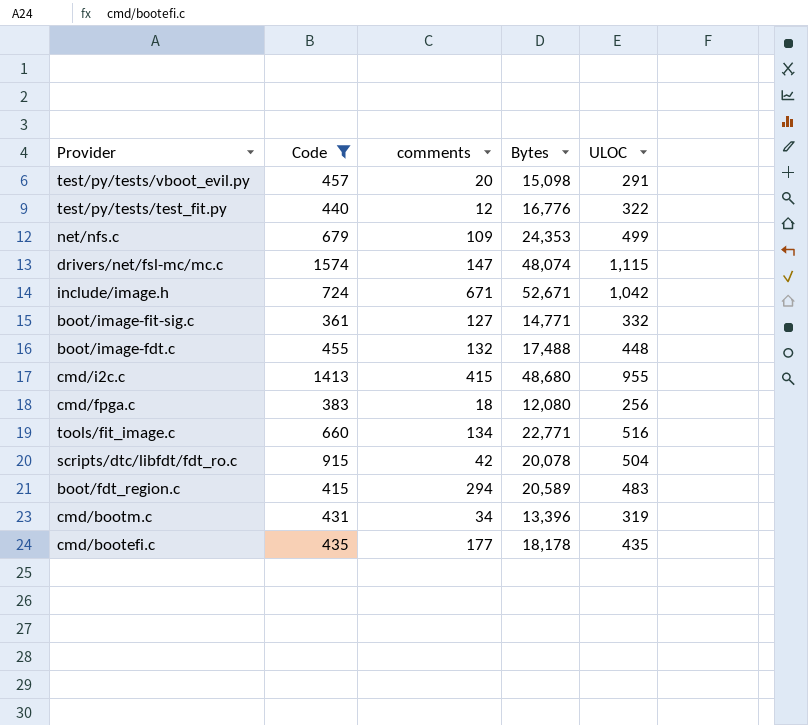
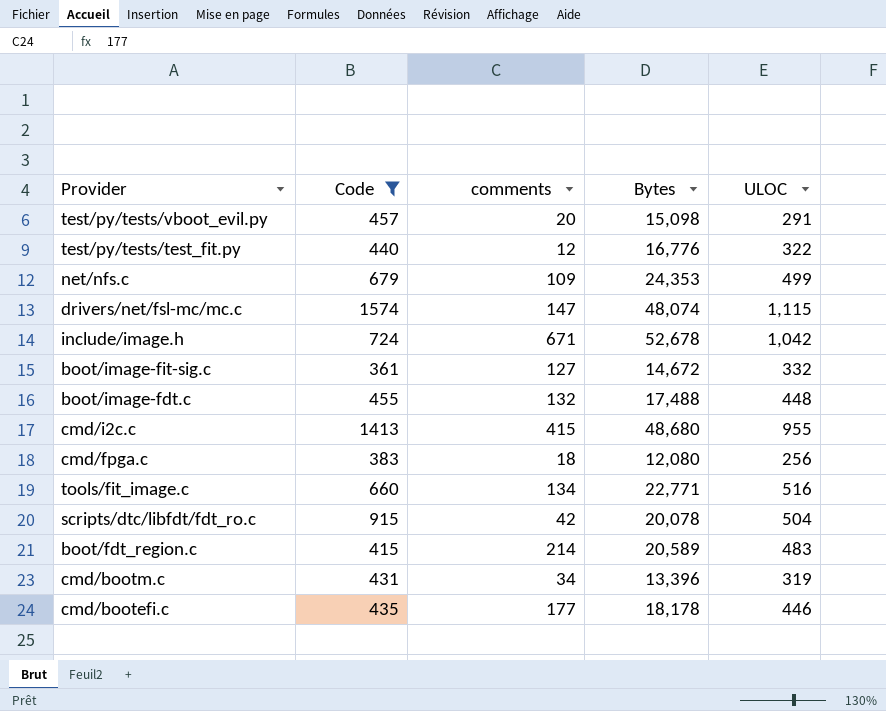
include/image.h | Bytes: 52,671 -> 52,678
boot/image-fit-sig.c | Bytes: 14,771 -> 14,672
boot/fdt_region.c | comments: 294 -> 214
cmd/bootefi.c | ULOC: 435 -> 446

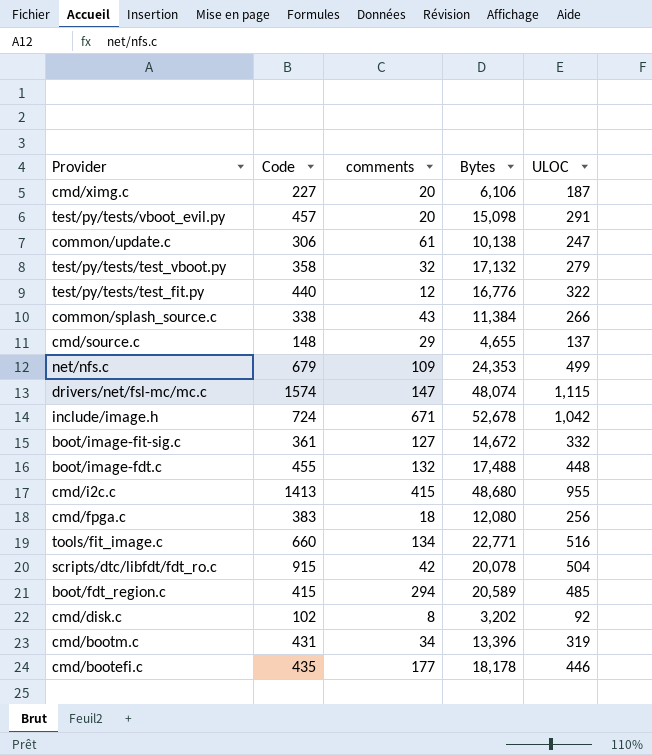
filter: Code >= 361 -> none
boot/fdt_region.c | comments: 214 -> 294
boot/fdt_region.c | ULOC: 483 -> 485

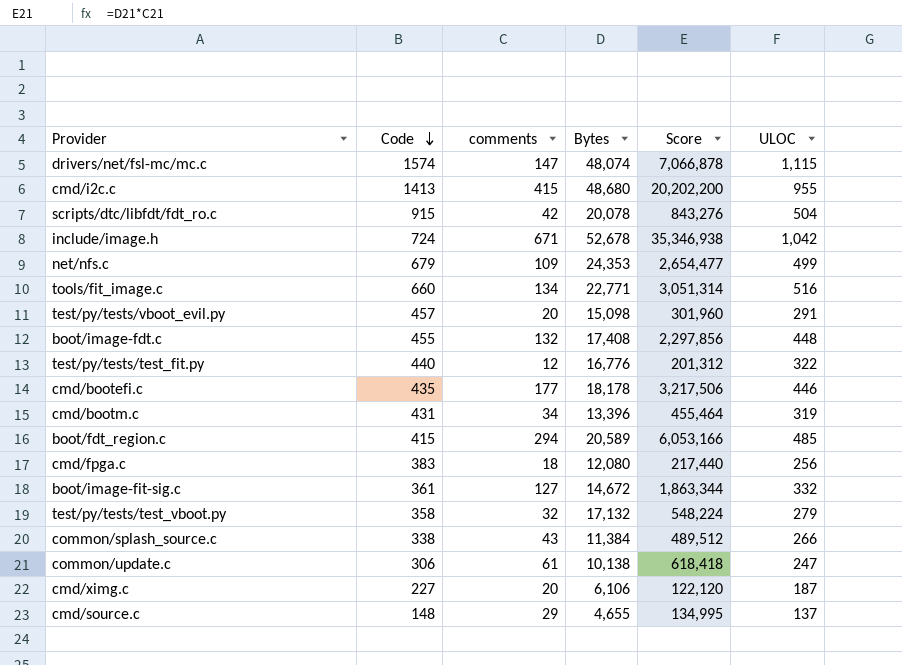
row order: none -> Code descending
column Score | formula: none -> [comments] * [Bytes]
row cmd/disk.c: 102 | 8 | 3,202 | 92 -> none
boot/image-fdt.c | Bytes: 17,488 -> 17,408

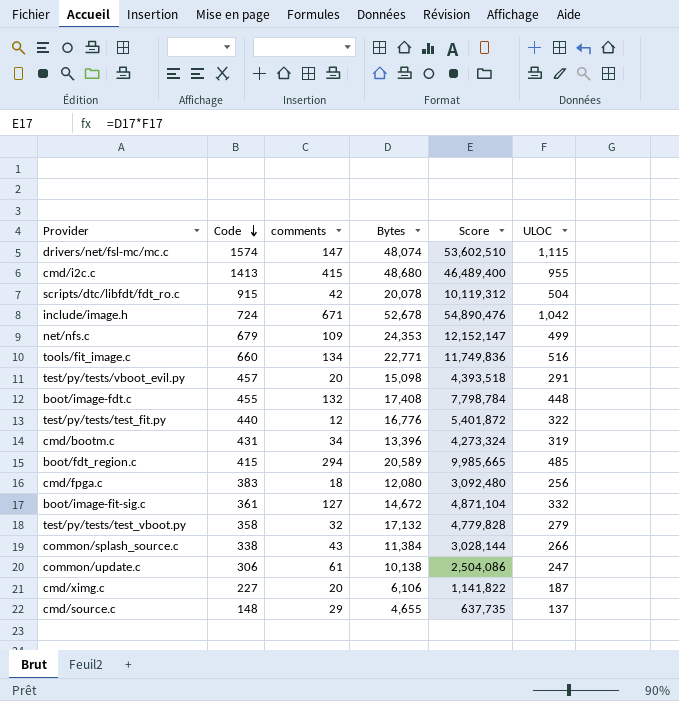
column Score | formula: [comments] * [Bytes] -> [Bytes] * [ULOC]
row cmd/bootefi.c: 435 | 177 | 18,178 | 3,217,506 | 446 -> none

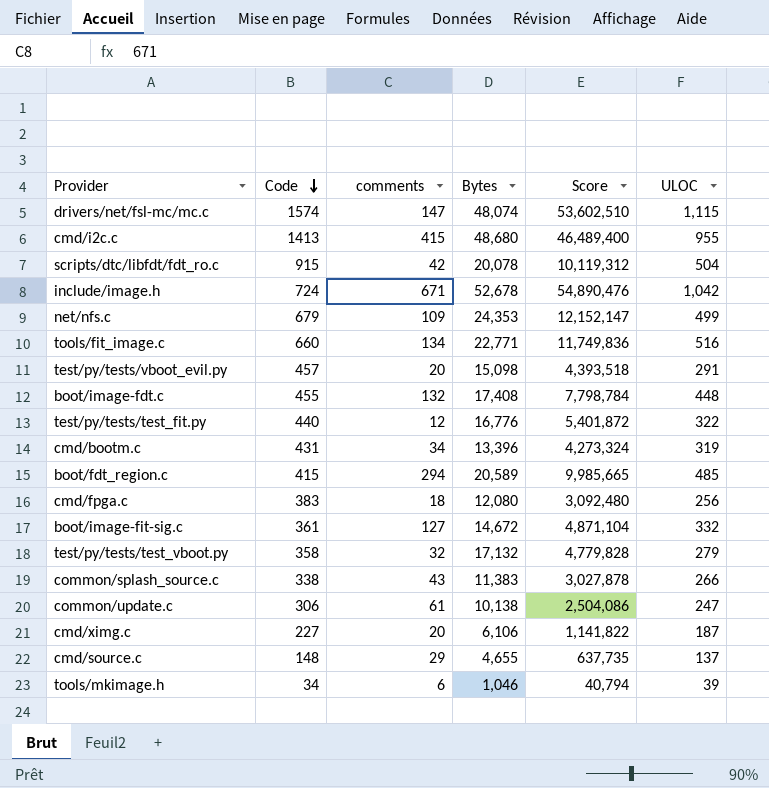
common/splash_source.c | Bytes: 11,384 -> 11,383
common/splash_source.c | Score: 3,028,144 -> 3,027,878
row tools/mkimage.h: none -> 34 | 6 | 1,046 | 40,794 | 39

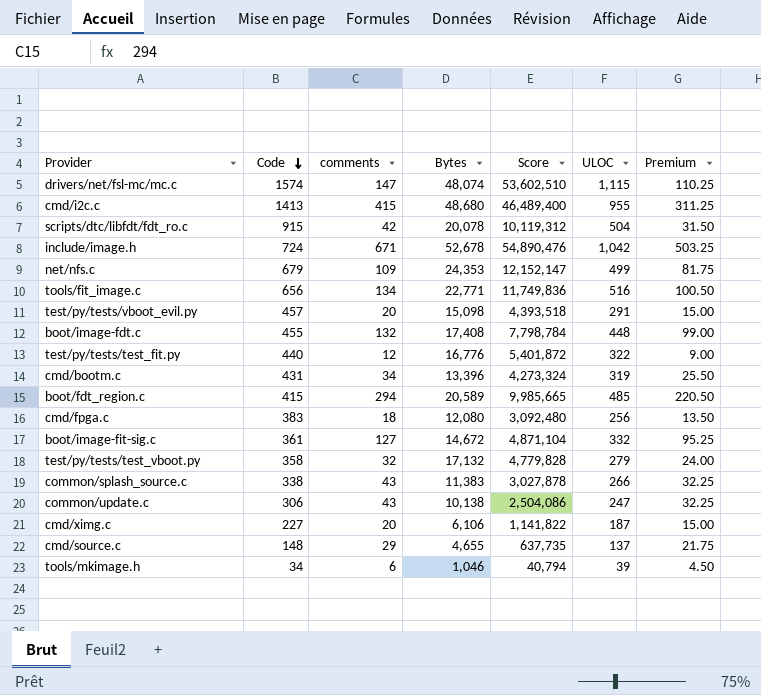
column Premium | formula: none -> [comments] * 0.75
tools/fit_image.c | Code: 660 -> 656
common/update.c | comments: 61 -> 43

